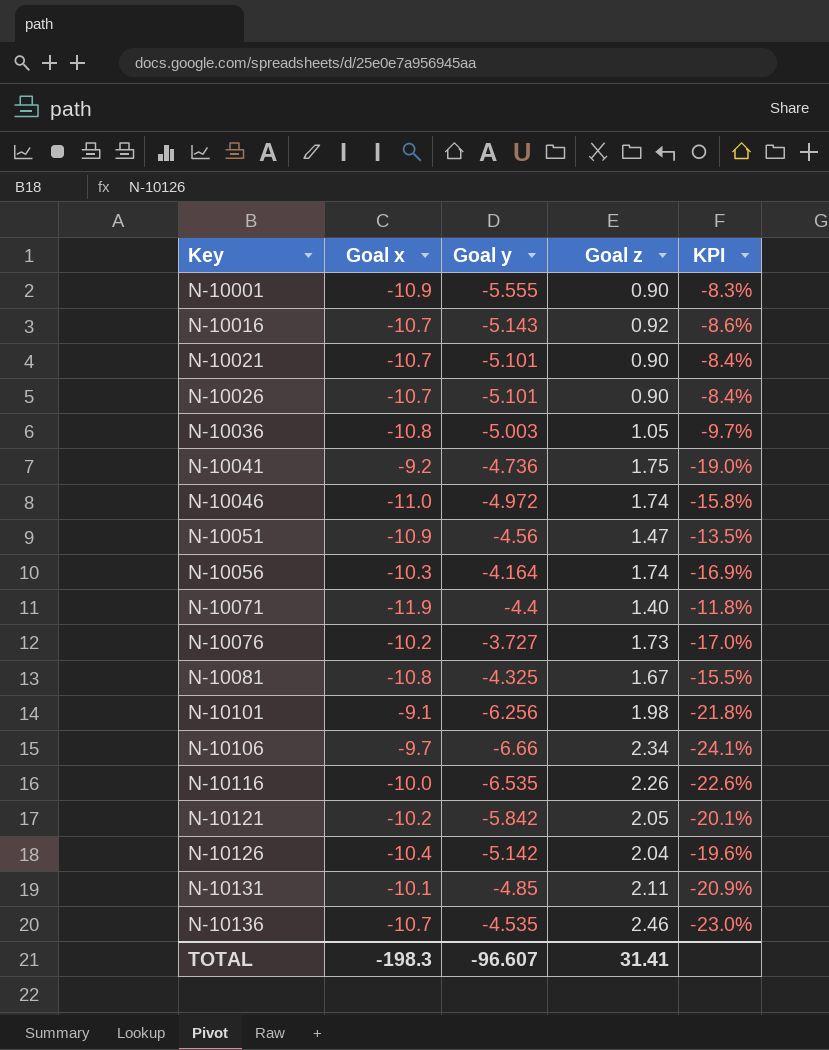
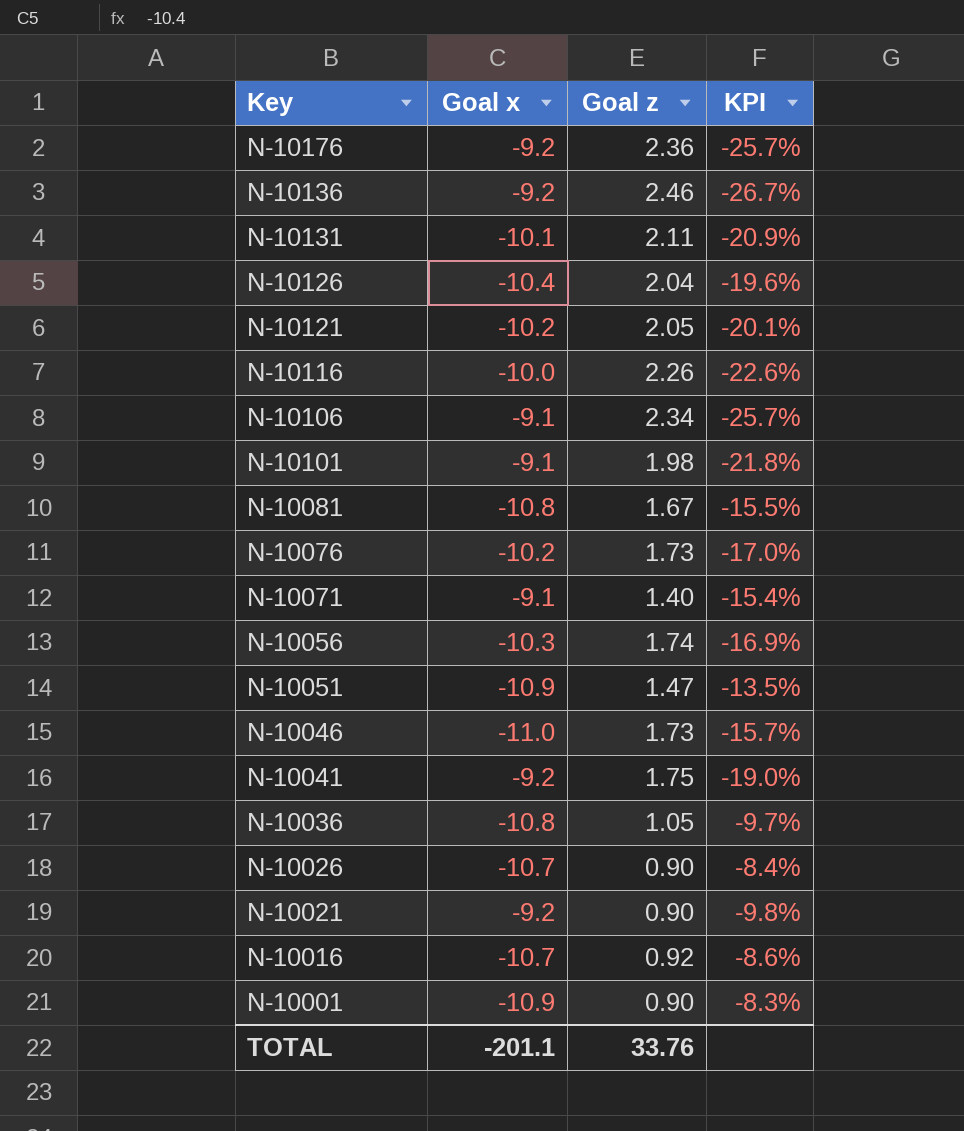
row order: Key ascending -> Key descending
column Goal y | position: 3 -> none
row N-10176: none -> -9.2 | 2.36 | -25.7%
N-10136 | Goal x: -10.7 -> -9.2
N-10136 | KPI: -23.0% -> -26.7%
N-10106 | Goal x: -9.7 -> -9.1
N-10106 | KPI: -24.1% -> -25.7%
N-10071 | Goal x: -11.9 -> -9.1
N-10071 | KPI: -11.8% -> -15.4%
N-10046 | Goal z: 1.74 -> 1.73
N-10046 | KPI: -15.8% -> -15.7%
N-10021 | Goal x: -10.7 -> -9.2
N-10021 | KPI: -8.4% -> -9.8%
TOTAL | Goal x: -198.3 -> -201.1
TOTAL | Goal z: 31.41 -> 33.76

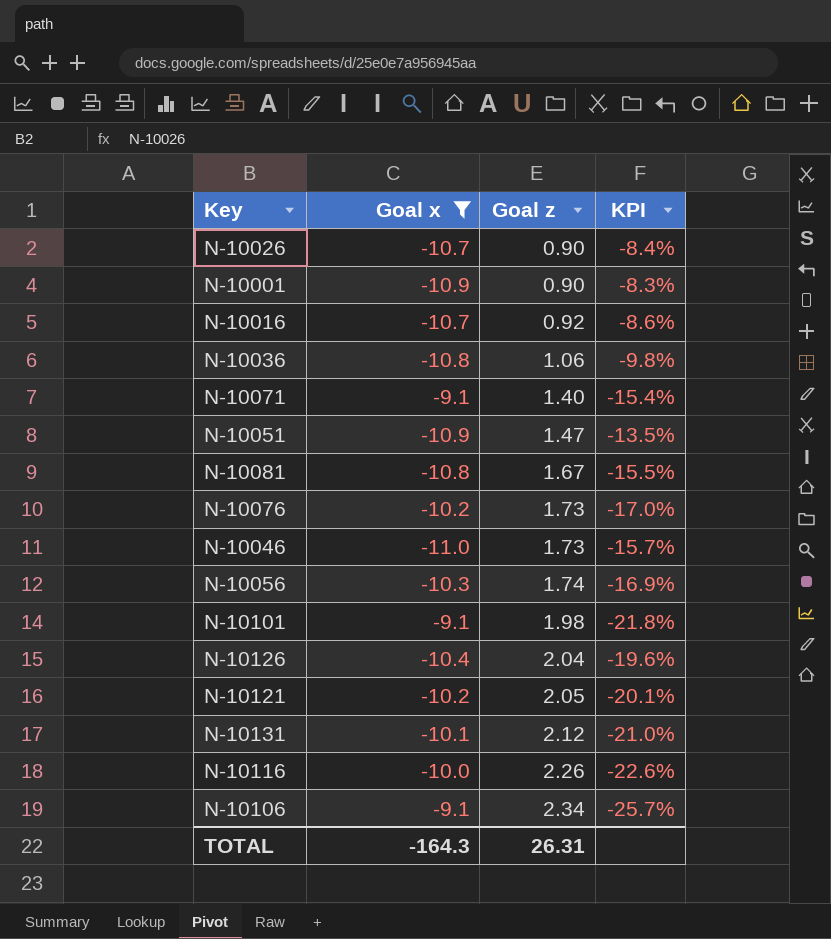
filter: none -> Goal x != -9.2
row order: Key descending -> Goal z ascending
N-10036 | Goal z: 1.05 -> 1.06
N-10036 | KPI: -9.7% -> -9.8%
N-10131 | Goal z: 2.11 -> 2.12
N-10131 | KPI: -20.9% -> -21.0%
TOTAL | Goal x: -201.1 -> -164.3
TOTAL | Goal z: 33.76 -> 26.31

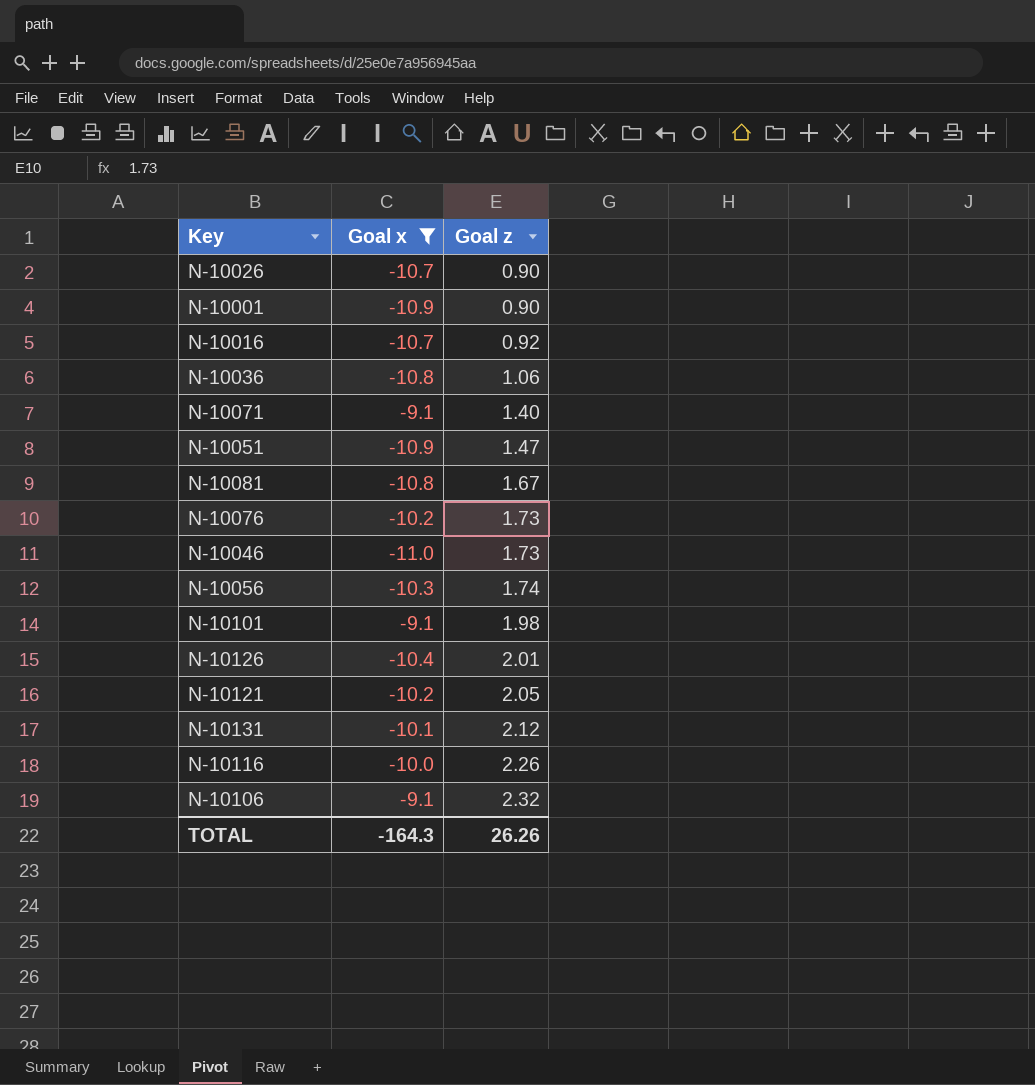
column KPI | formula: [Goal z] / [Goal x] -> none
N-10126 | Goal z: 2.04 -> 2.01
N-10106 | Goal z: 2.34 -> 2.32
TOTAL | Goal z: 26.31 -> 26.26

